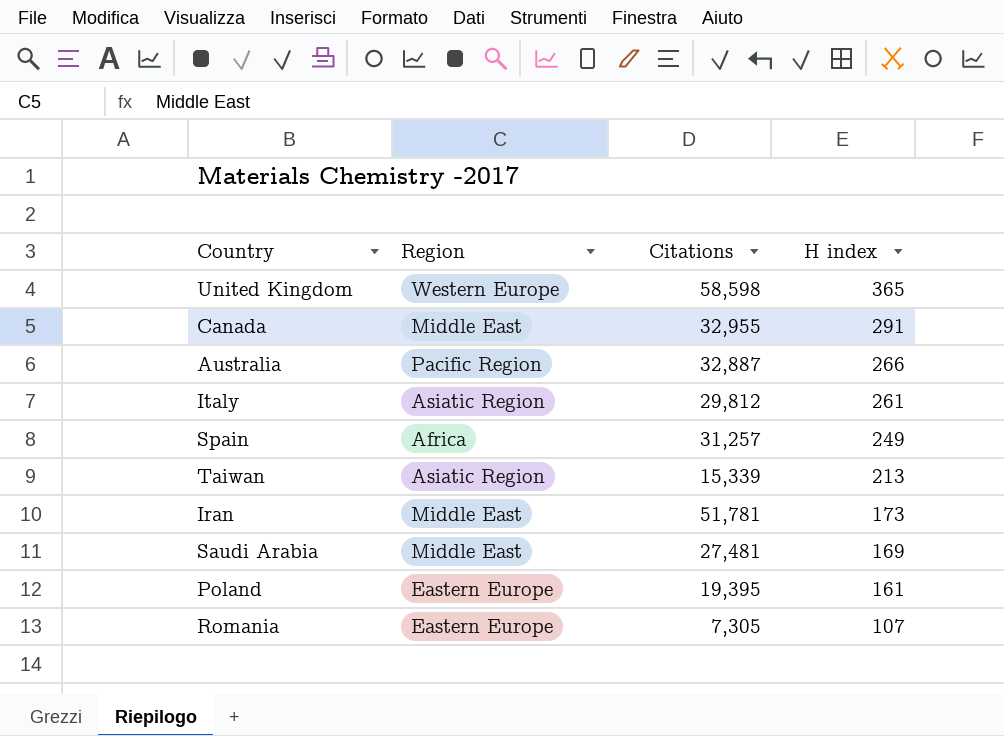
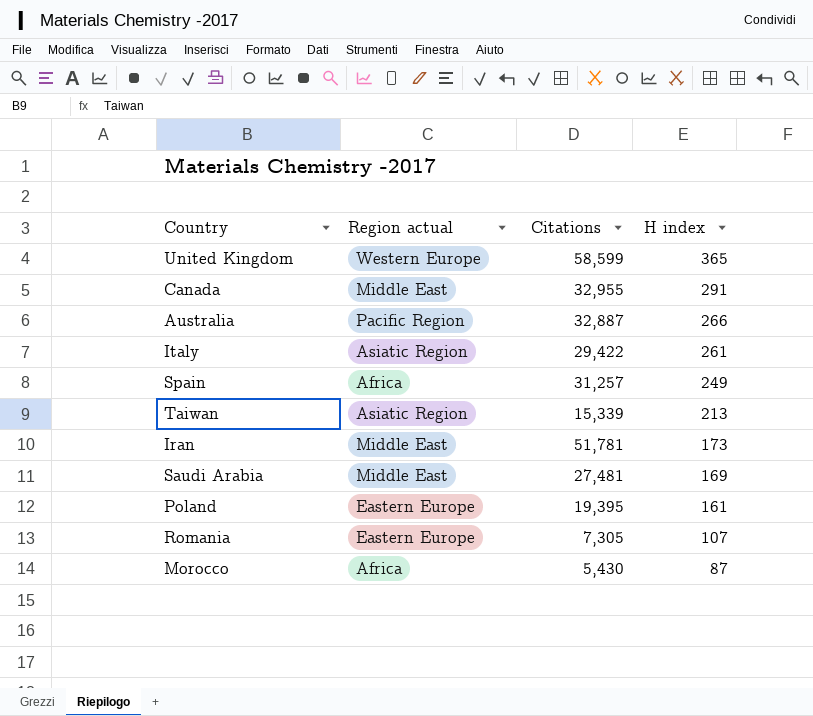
column name: Region -> Region actual
United Kingdom | Citations: 58,598 -> 58,599
Italy | Citations: 29,812 -> 29,422
row Morocco: none -> Africa | 5,430 | 87

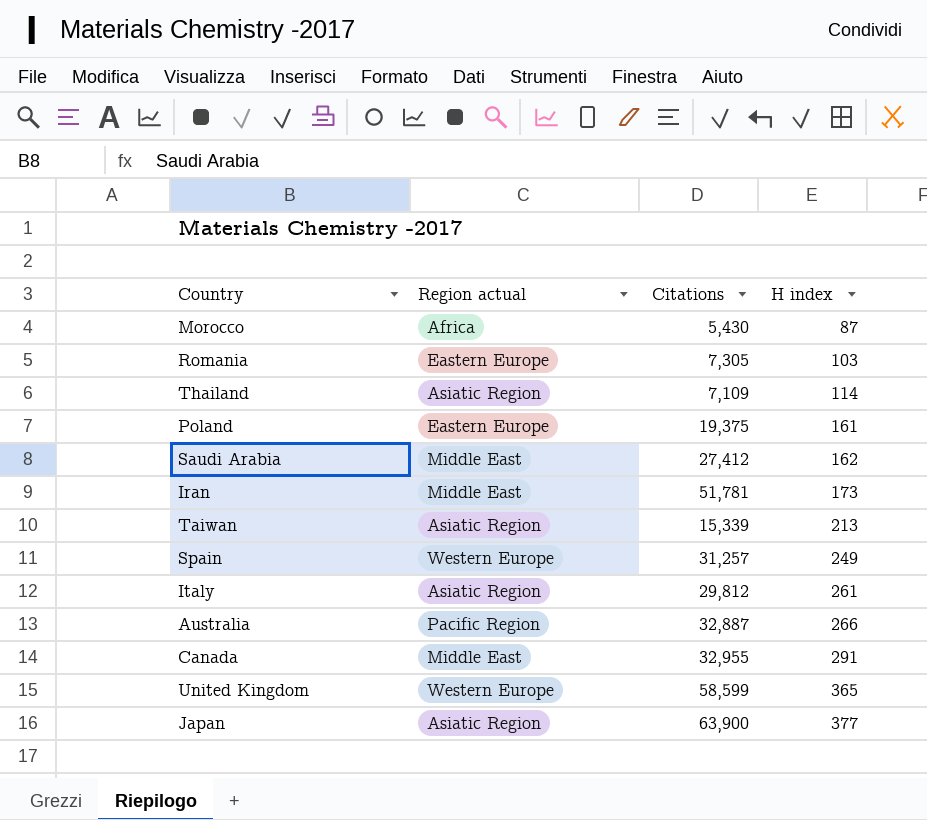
row order: H index descending -> H index ascending
Romania | H index: 107 -> 103
row Thailand: none -> Asiatic Region | 7,109 | 114
Poland | Citations: 19,395 -> 19,375
Saudi Arabia | Citations: 27,481 -> 27,412
Saudi Arabia | H index: 169 -> 162
Spain | Region actual: Africa -> Western Europe
Italy | Citations: 29,422 -> 29,812
row Japan: none -> Asiatic Region | 63,900 | 377

